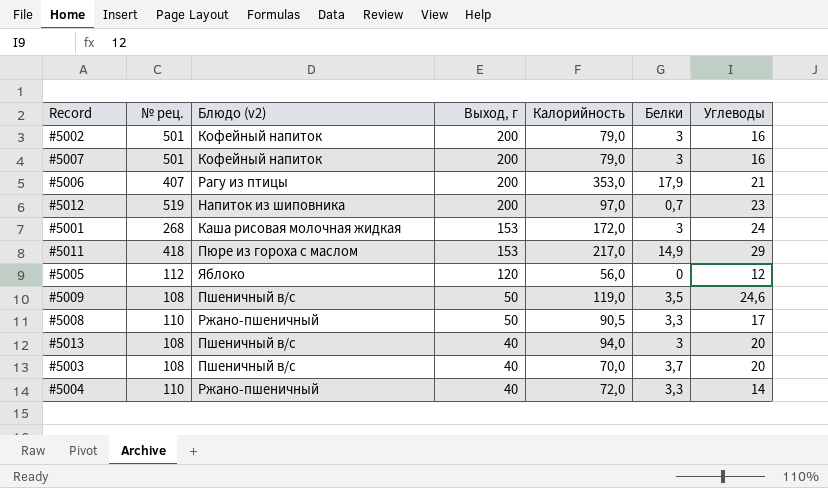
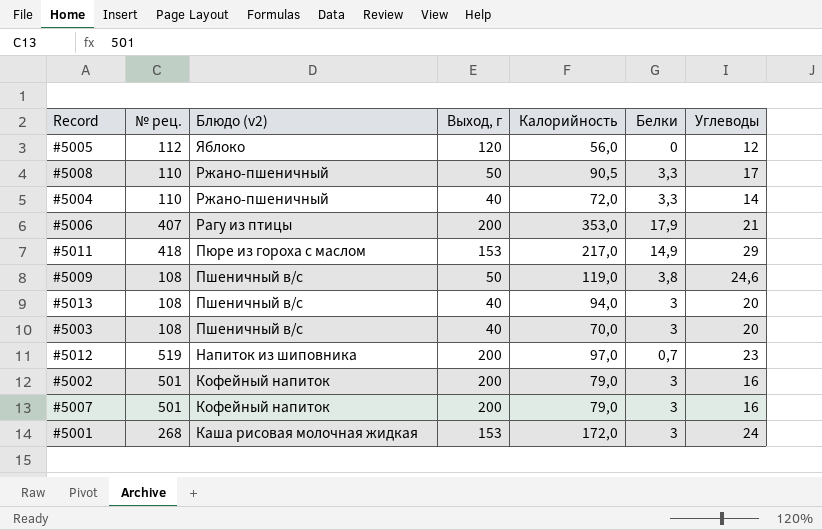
row order: Выход, г descending -> Блюдо (v2) descending
#5009 | Белки: 3,5 -> 3,8
#5003 | Белки: 3,7 -> 3

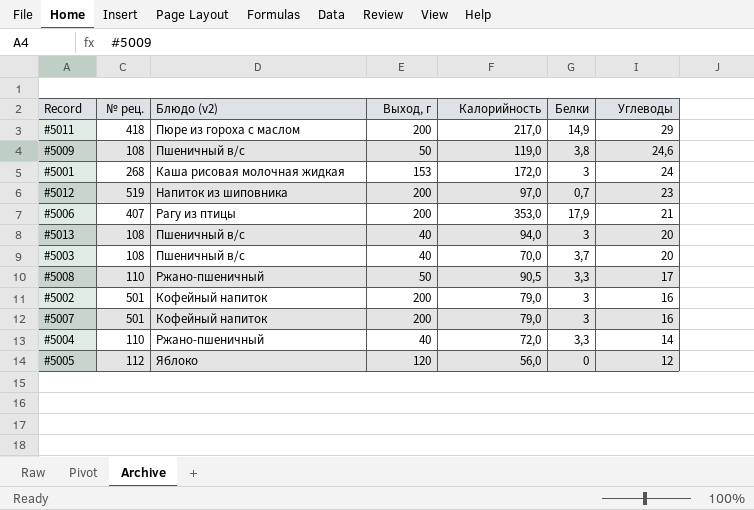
row order: Блюдо (v2) descending -> Углеводы descending
#5011 | Выход, г: 153 -> 200
#5003 | Белки: 3 -> 3,7

